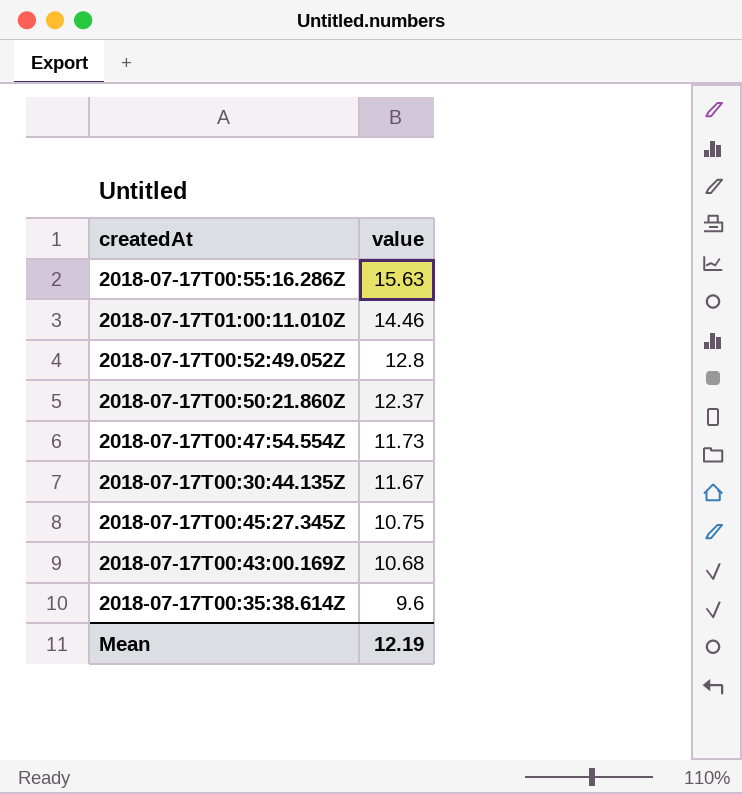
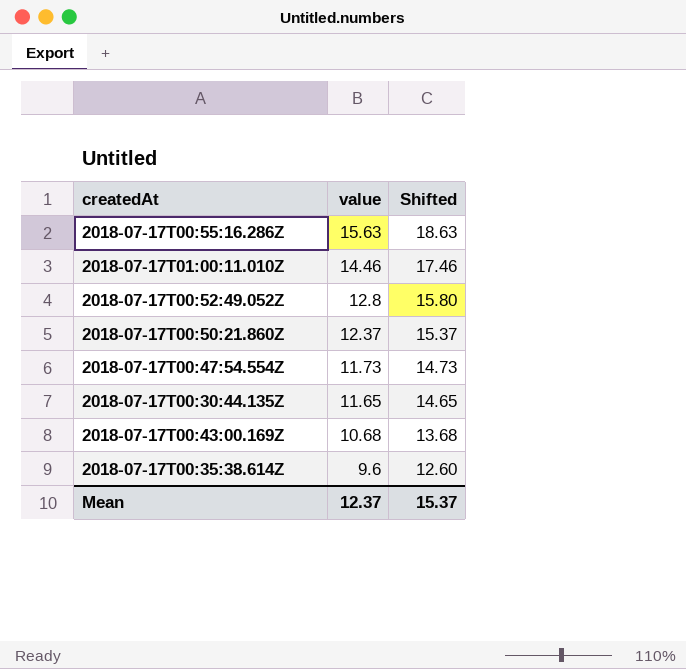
column Shifted | formula: none -> [value] + 3
row 2018-07-17T00:45:27.345Z: 10.75 -> none
2018-07-17T00:30:44.135Z | value: 11.67 -> 11.65
Mean | value: 12.19 -> 12.37

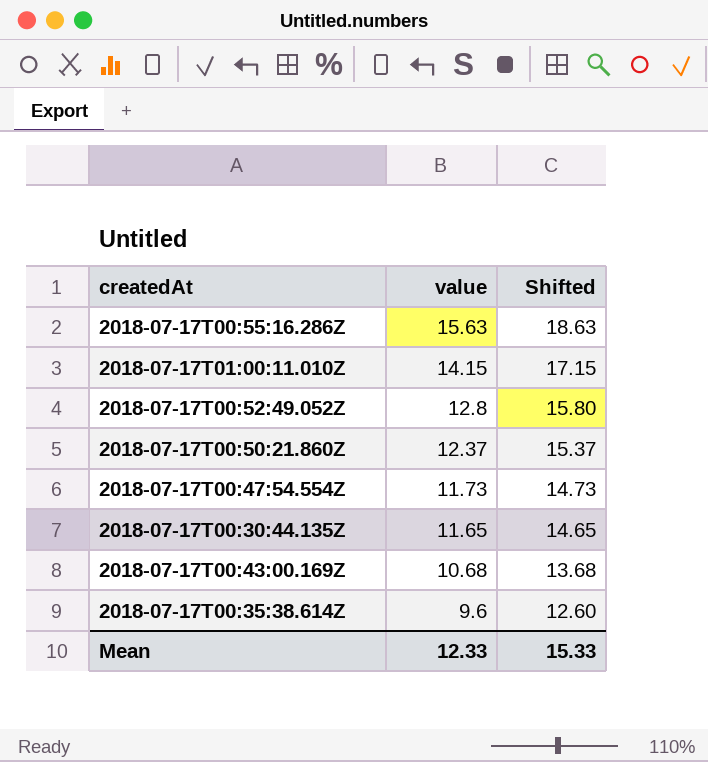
2018-07-17T01:00:11.010Z | value: 14.46 -> 14.15
2018-07-17T01:00:11.010Z | Shifted: 17.46 -> 17.15
Mean | value: 12.37 -> 12.33
Mean | Shifted: 15.37 -> 15.33

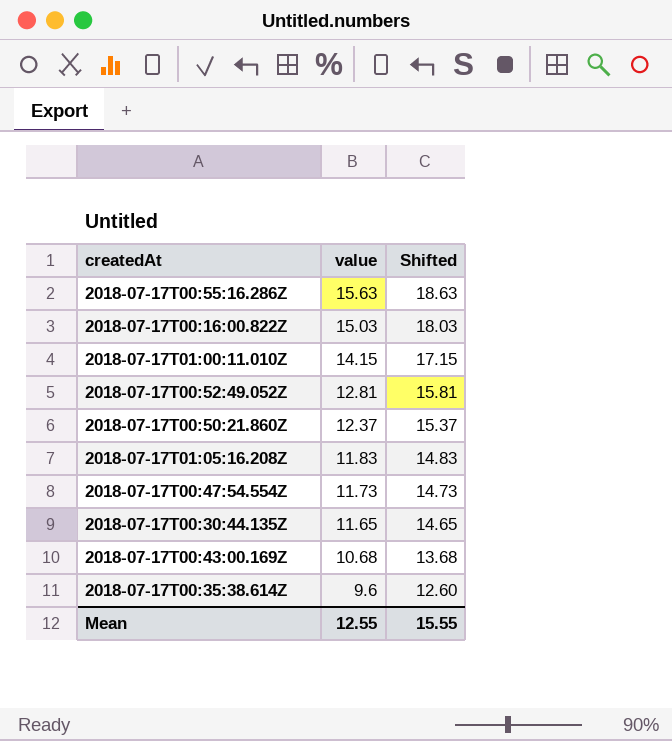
row 2018-07-17T00:16:00.822Z: none -> 15.03 | 18.03
2018-07-17T00:52:49.052Z | value: 12.8 -> 12.81
2018-07-17T00:52:49.052Z | Shifted: 15.80 -> 15.81
row 2018-07-17T01:05:16.208Z: none -> 11.83 | 14.83
Mean | value: 12.33 -> 12.55
Mean | Shifted: 15.33 -> 15.55

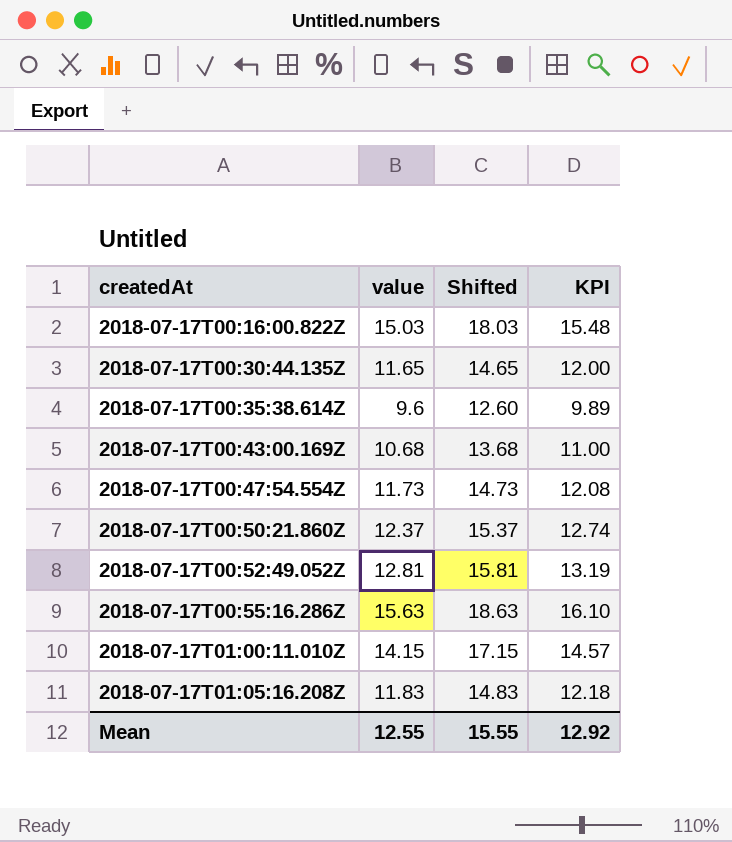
row order: value descending -> createdAt ascending
column KPI | formula: none -> [value] * 1.03

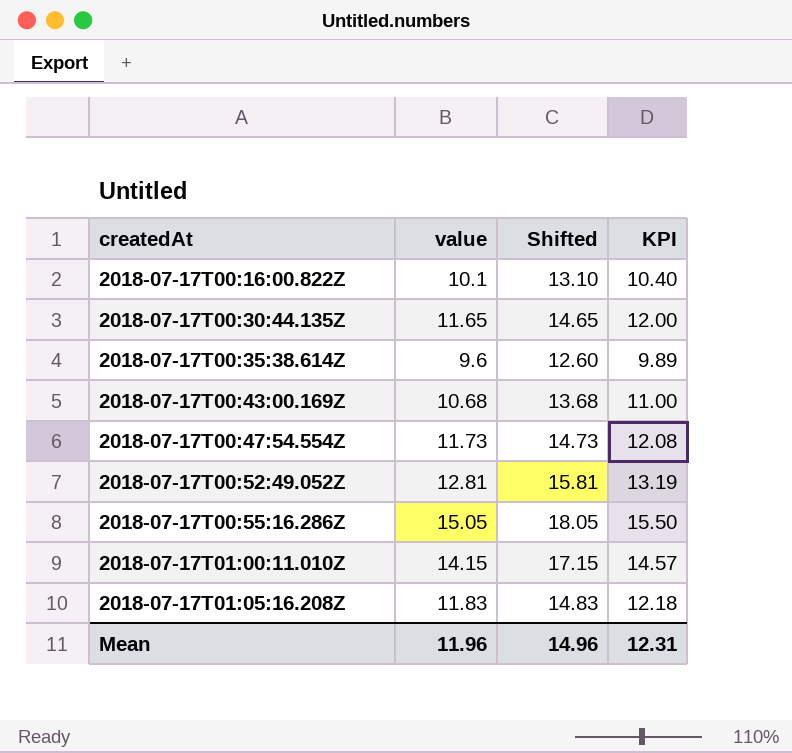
row 2018-07-17T00:50:21.860Z: 12.37 | 15.37 | 12.74 -> none
2018-07-17T00:16:00.822Z | value: 15.03 -> 10.1
2018-07-17T00:16:00.822Z | Shifted: 18.03 -> 13.10
2018-07-17T00:16:00.822Z | KPI: 15.48 -> 10.40
2018-07-17T00:55:16.286Z | value: 15.63 -> 15.05
2018-07-17T00:55:16.286Z | Shifted: 18.63 -> 18.05
2018-07-17T00:55:16.286Z | KPI: 16.10 -> 15.50
Mean | value: 12.55 -> 11.96
Mean | Shifted: 15.55 -> 14.96
Mean | KPI: 12.92 -> 12.31

